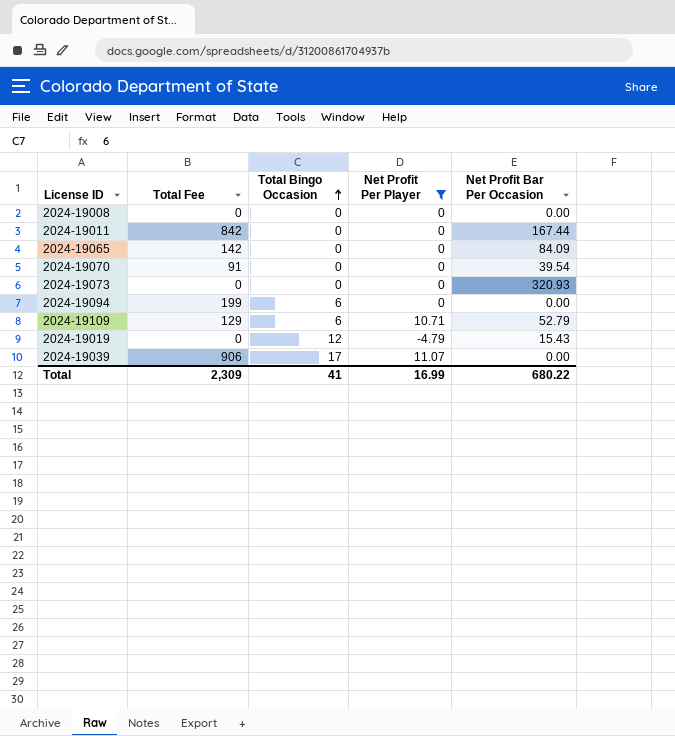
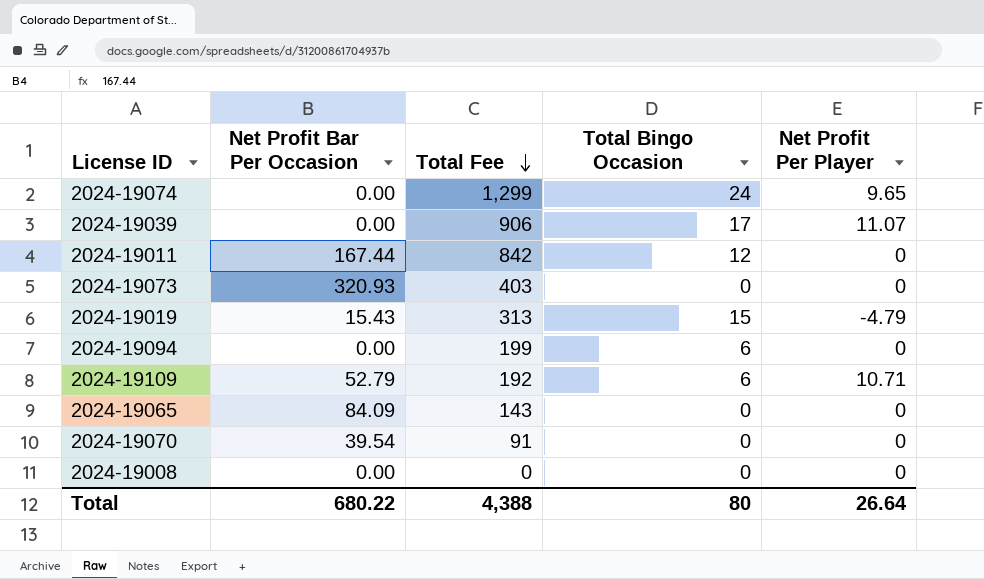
filter: Net Profit Per Player != 9.65 -> none
row order: Total Bingo Occasion ascending -> Total Fee descending
column Net Profit Bar Per Occasion | position: 5 -> 2
2024-19011 | Total Bingo Occasion: 0 -> 12
2024-19073 | Total Fee: 0 -> 403
2024-19019 | Total Fee: 0 -> 313
2024-19019 | Total Bingo Occasion: 12 -> 15
2024-19109 | Total Fee: 129 -> 192
2024-19065 | Total Fee: 142 -> 143
Total | Total Fee: 2,309 -> 4,388
Total | Total Bingo Occasion: 41 -> 80
Total | Net Profit Per Player: 16.99 -> 26.64

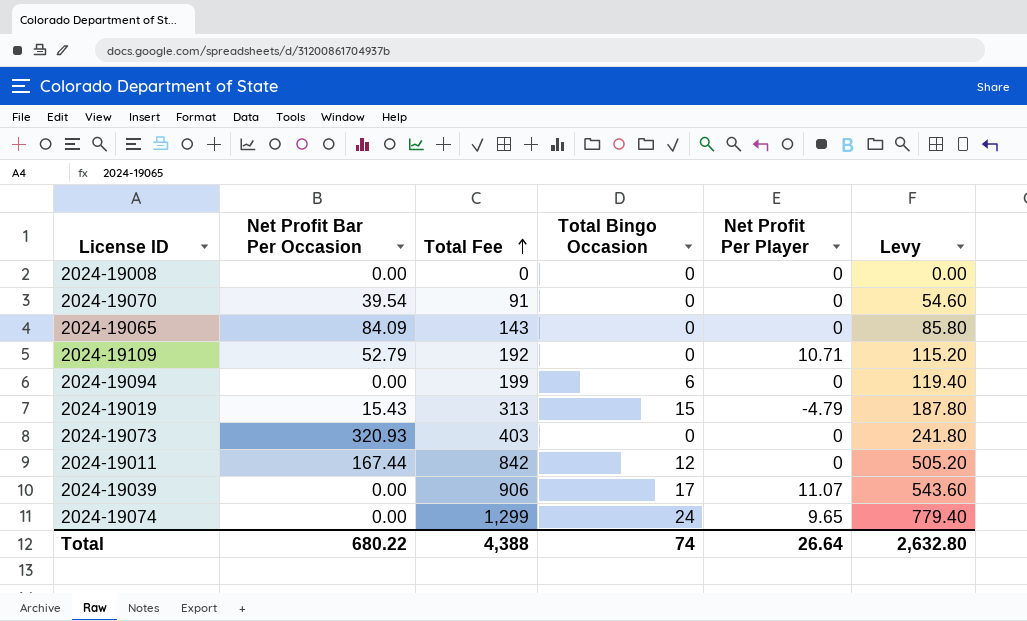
row order: Total Fee descending -> Total Fee ascending
column Levy | formula: none -> [Total Fee] * 0.6
2024-19109 | Total Bingo Occasion: 6 -> 0
Total | Total Bingo Occasion: 80 -> 74

